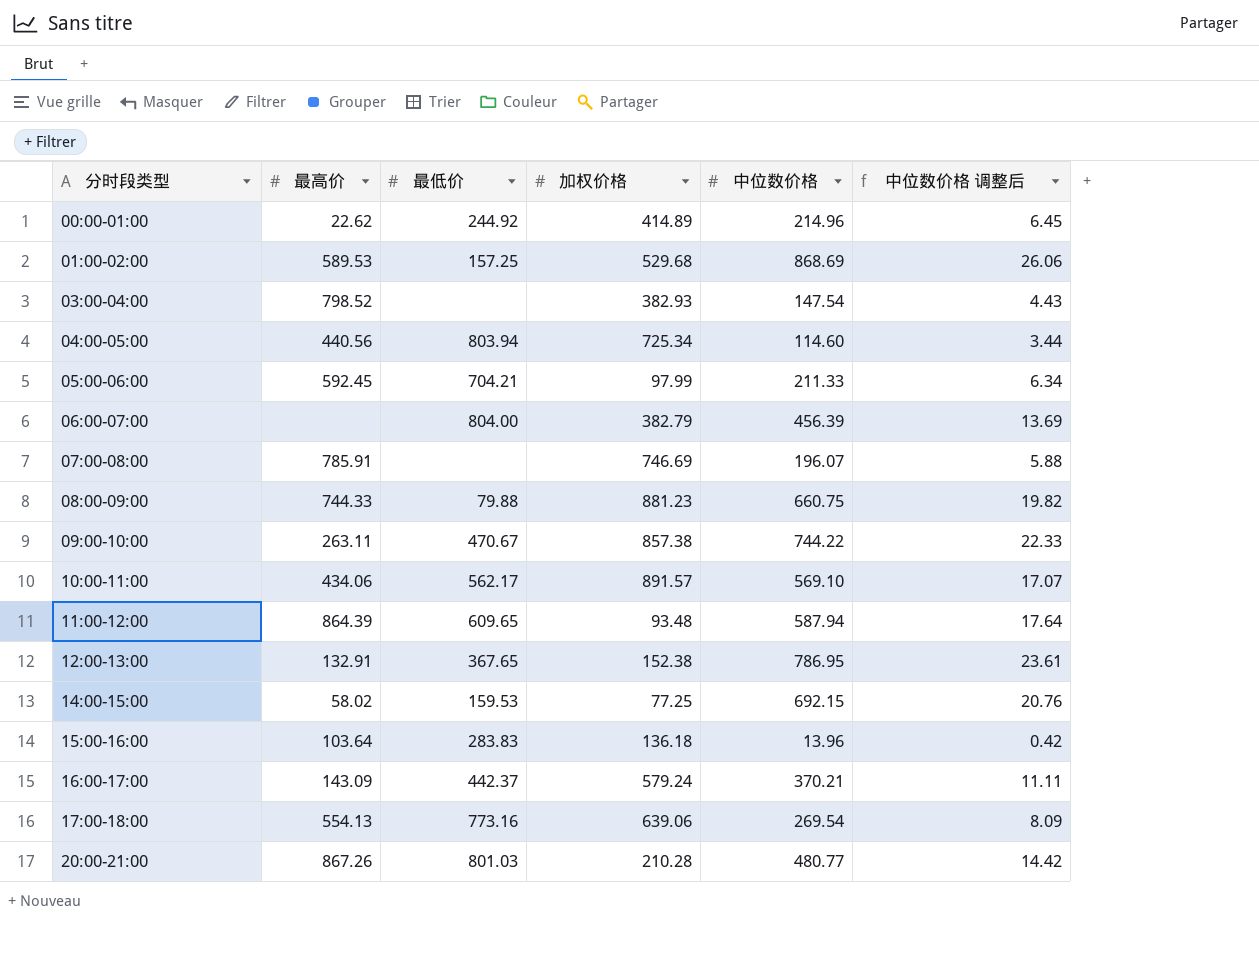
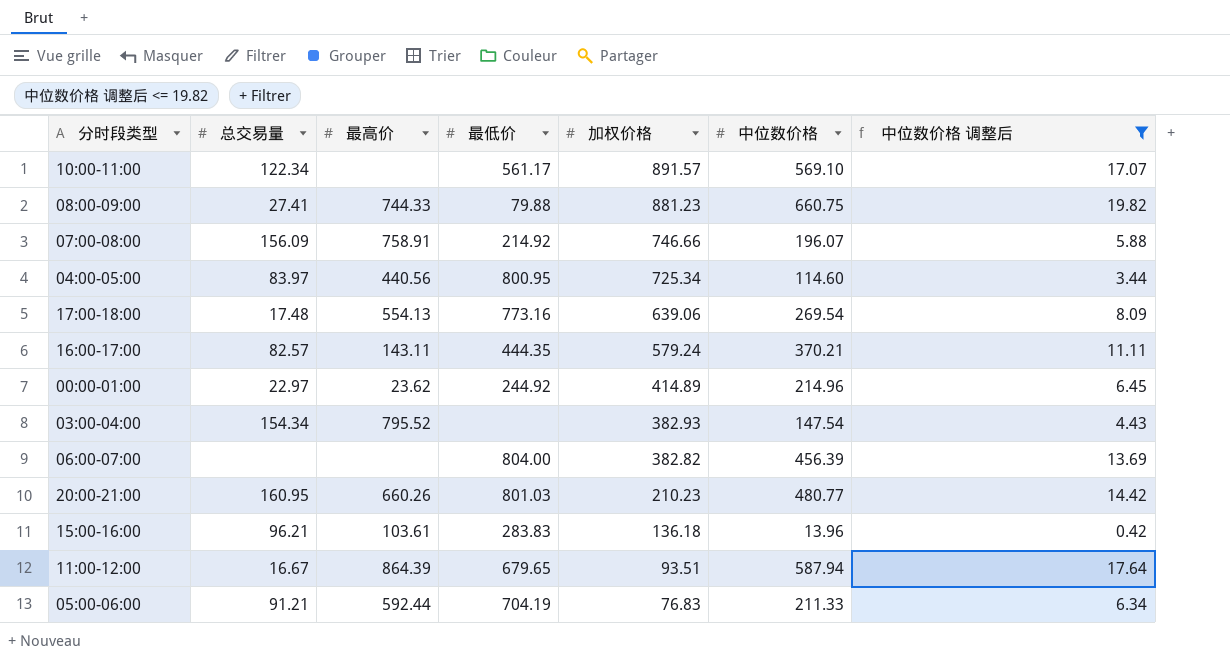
filter: none -> 中位数价格 调整后 <= 19.82
row order: 分时段类型 ascending -> 加权价格 descending
column 总交易量 | position: none -> 2
10:00-11:00 | 最高价: 434.06 -> none
10:00-11:00 | 最低价: 562.17 -> 561.17
07:00-08:00 | 最高价: 785.91 -> 758.91
07:00-08:00 | 最低价: none -> 214.92
07:00-08:00 | 加权价格: 746.69 -> 746.66
04:00-05:00 | 最低价: 803.94 -> 800.95
16:00-17:00 | 最高价: 143.09 -> 143.11
16:00-17:00 | 最低价: 442.37 -> 444.35
00:00-01:00 | 最高价: 22.62 -> 23.62
03:00-04:00 | 最高价: 798.52 -> 795.52
06:00-07:00 | 加权价格: 382.79 -> 382.82
20:00-21:00 | 最高价: 867.26 -> 660.26
20:00-21:00 | 加权价格: 210.28 -> 210.23
15:00-16:00 | 最高价: 103.64 -> 103.61
11:00-12:00 | 最低价: 609.65 -> 679.65
11:00-12:00 | 加权价格: 93.48 -> 93.51
05:00-06:00 | 最高价: 592.45 -> 592.44
05:00-06:00 | 最低价: 704.21 -> 704.19
05:00-06:00 | 加权价格: 97.99 -> 76.83

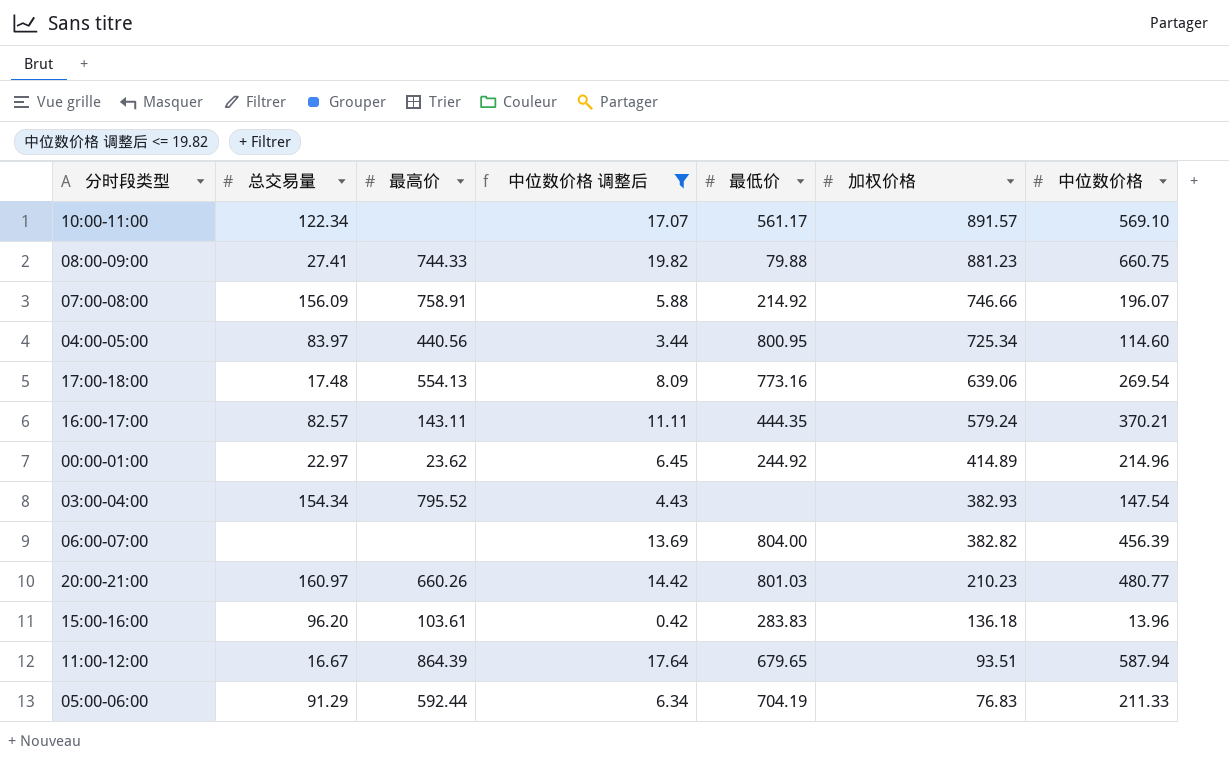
column 中位数价格 调整后 | position: 7 -> 4
20:00-21:00 | 总交易量: 160.95 -> 160.97
15:00-16:00 | 总交易量: 96.21 -> 96.20
05:00-06:00 | 总交易量: 91.21 -> 91.29

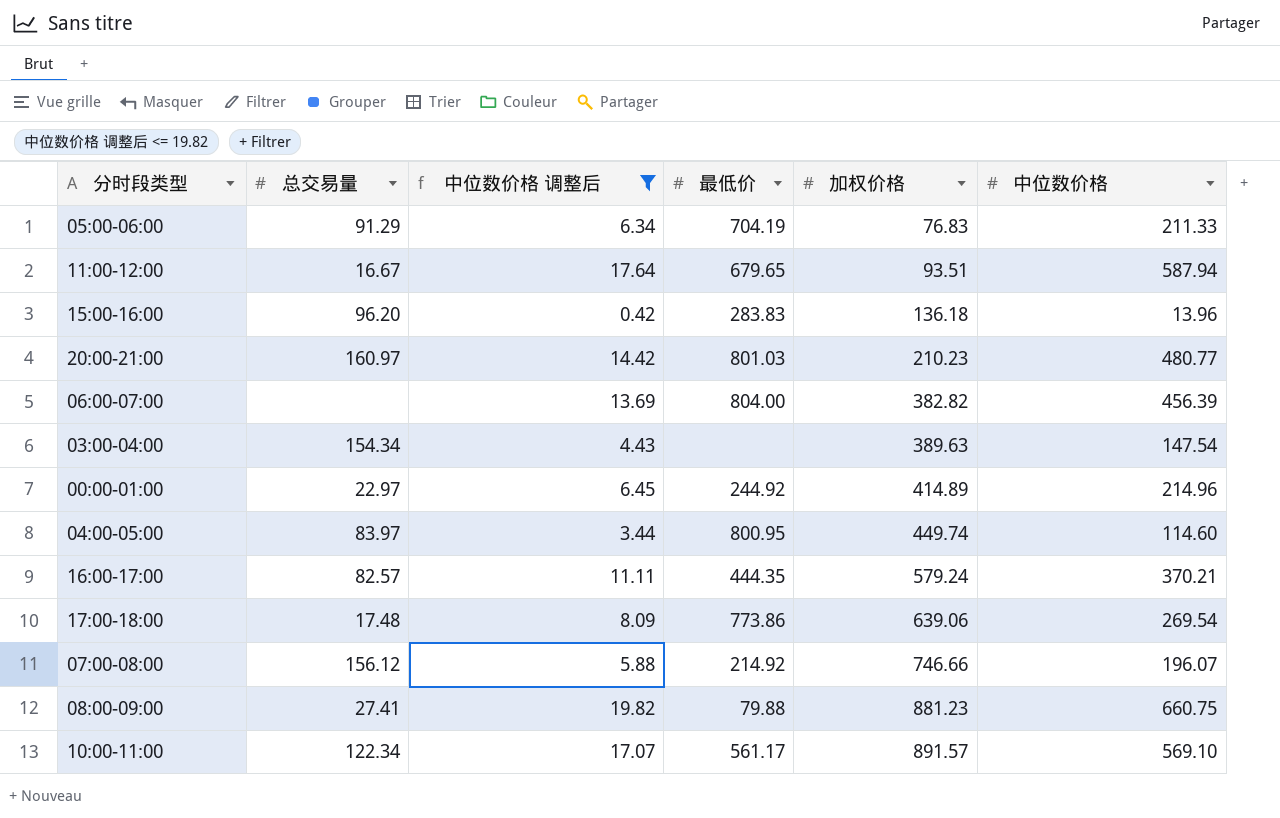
row order: 加权价格 descending -> 加权价格 ascending
column 最高价 | position: 3 -> none
03:00-04:00 | 加权价格: 382.93 -> 389.63
04:00-05:00 | 加权价格: 725.34 -> 449.74
17:00-18:00 | 最低价: 773.16 -> 773.86
07:00-08:00 | 总交易量: 156.09 -> 156.12

